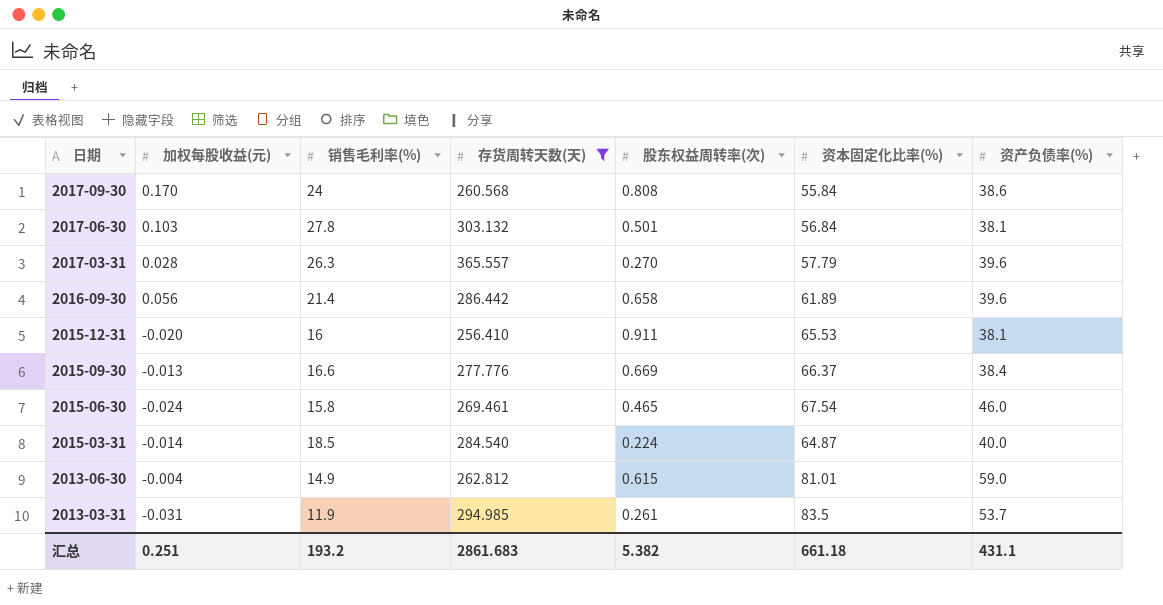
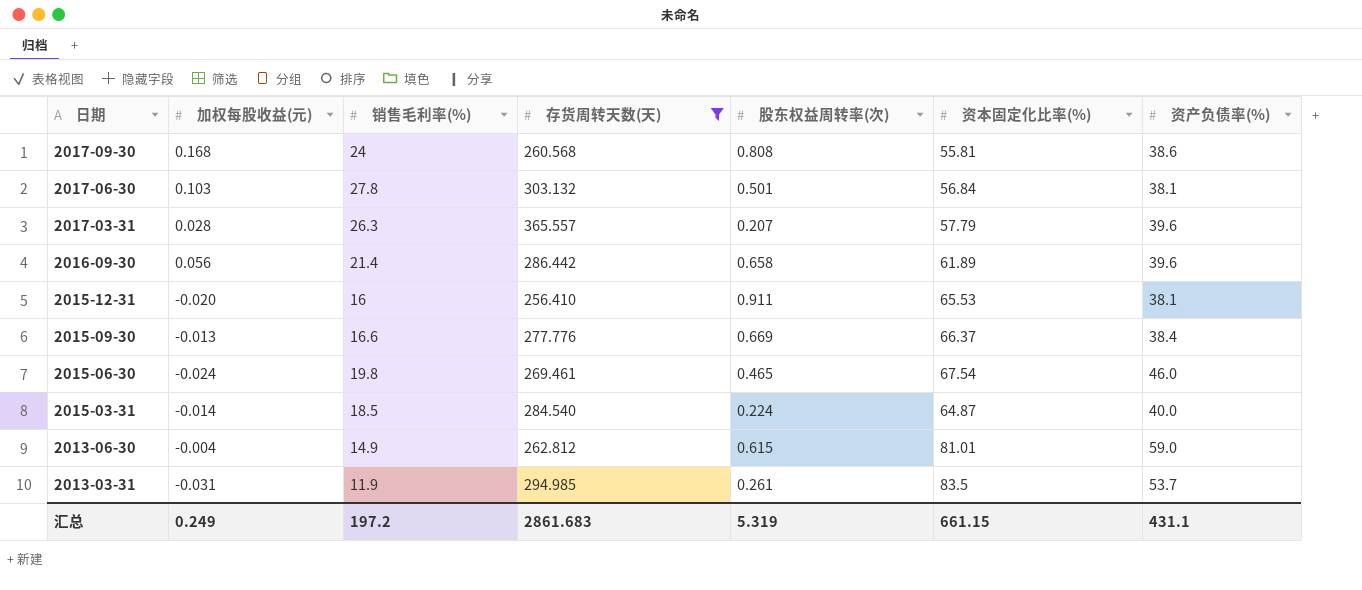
2017-09-30 | 加权每股收益(元): 0.170 -> 0.168
2017-09-30 | 资本固定化比率(%): 55.84 -> 55.81
2017-03-31 | 股东权益周转率(次): 0.270 -> 0.207
2015-06-30 | 销售毛利率(%): 15.8 -> 19.8
汇总 | 加权每股收益(元): 0.251 -> 0.249
汇总 | 销售毛利率(%): 193.2 -> 197.2
汇总 | 股东权益周转率(次): 5.382 -> 5.319
汇总 | 资本固定化比率(%): 661.18 -> 661.15

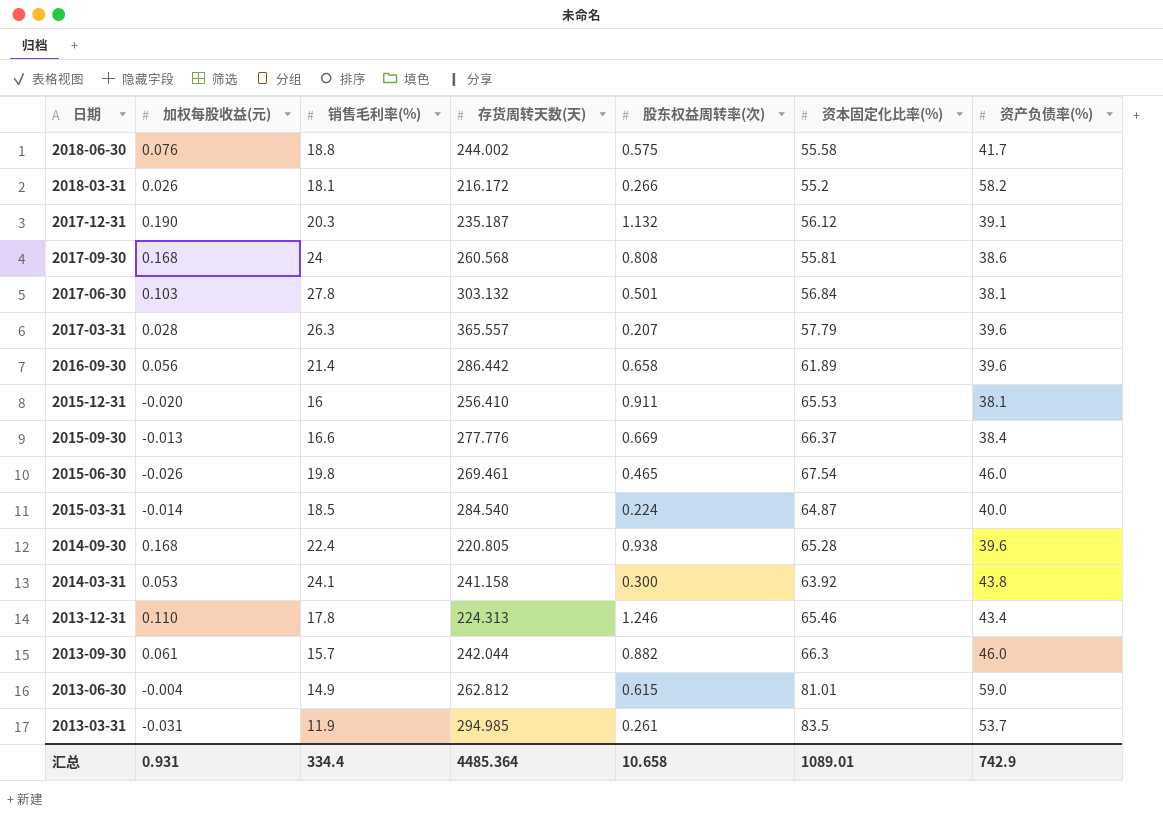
filter: 存货周转天数(天) >= 256.410 -> none
2015-06-30 | 加权每股收益(元): -0.024 -> -0.026
汇总 | 加权每股收益(元): 0.249 -> 0.931
汇总 | 销售毛利率(%): 197.2 -> 334.4
汇总 | 存货周转天数(天): 2861.683 -> 4485.364
汇总 | 股东权益周转率(次): 5.319 -> 10.658
汇总 | 资本固定化比率(%): 661.15 -> 1089.01
汇总 | 资产负债率(%): 431.1 -> 742.9

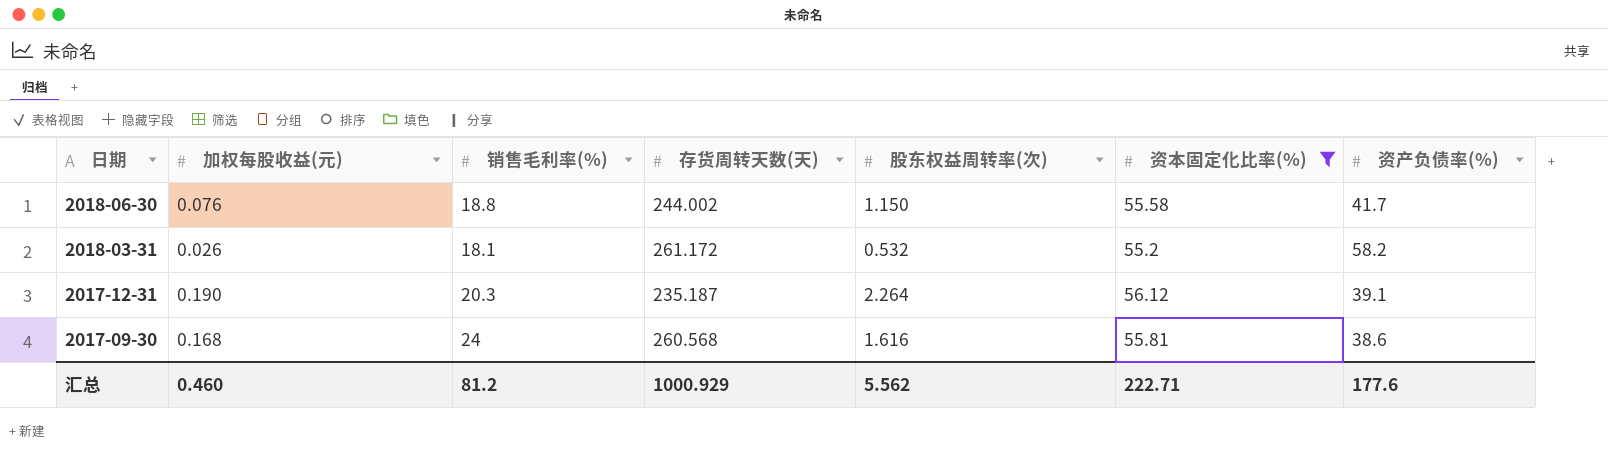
filter: none -> 资本固定化比率(%) <= 56.12
2018-06-30 | 股东权益周转率(次): 0.575 -> 1.150
2018-03-31 | 存货周转天数(天): 216.172 -> 261.172
2018-03-31 | 股东权益周转率(次): 0.266 -> 0.532
2017-12-31 | 股东权益周转率(次): 1.132 -> 2.264
2017-09-30 | 股东权益周转率(次): 0.808 -> 1.616
汇总 | 加权每股收益(元): 0.931 -> 0.460
汇总 | 销售毛利率(%): 334.4 -> 81.2
汇总 | 存货周转天数(天): 4485.364 -> 1000.929
汇总 | 股东权益周转率(次): 10.658 -> 5.562
汇总 | 资本固定化比率(%): 1089.01 -> 222.71
汇总 | 资产负债率(%): 742.9 -> 177.6

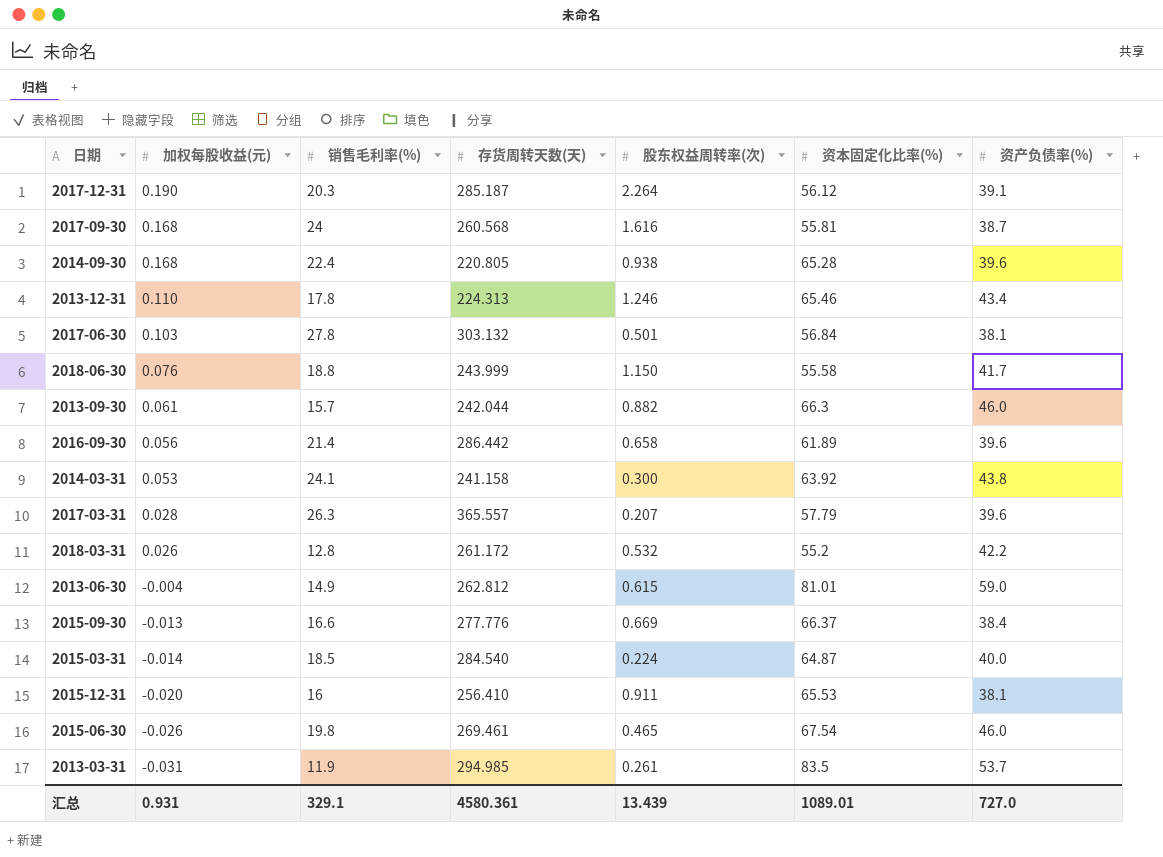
filter: 资本固定化比率(%) <= 56.12 -> none
row order: 日期 descending -> 加权每股收益(元) descending
2017-12-31 | 存货周转天数(天): 235.187 -> 285.187
2017-09-30 | 资产负债率(%): 38.6 -> 38.7
2018-06-30 | 存货周转天数(天): 244.002 -> 243.999
2018-03-31 | 销售毛利率(%): 18.1 -> 12.8
2018-03-31 | 资产负债率(%): 58.2 -> 42.2
汇总 | 加权每股收益(元): 0.460 -> 0.931
汇总 | 销售毛利率(%): 81.2 -> 329.1
汇总 | 存货周转天数(天): 1000.929 -> 4580.361
汇总 | 股东权益周转率(次): 5.562 -> 13.439
汇总 | 资本固定化比率(%): 222.71 -> 1089.01
汇总 | 资产负债率(%): 177.6 -> 727.0

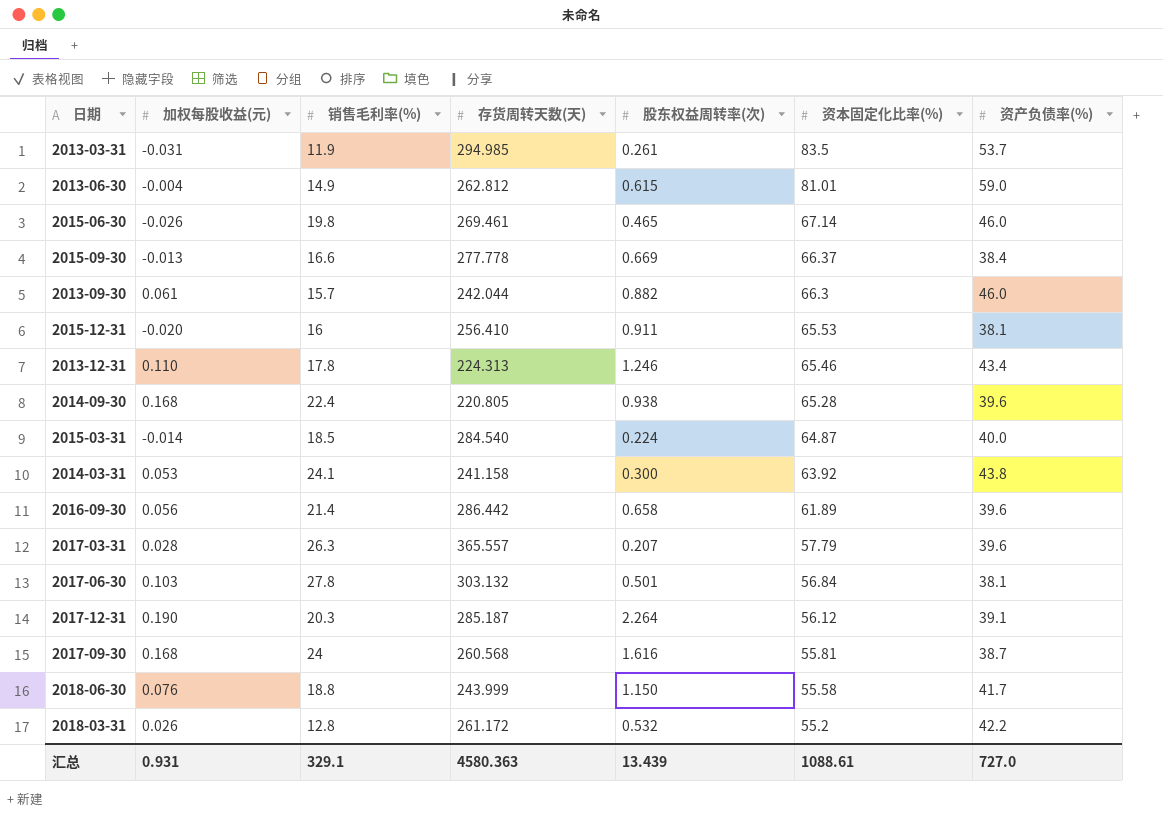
row order: 加权每股收益(元) descending -> 资本固定化比率(%) descending
2015-06-30 | 资本固定化比率(%): 67.54 -> 67.14
2015-09-30 | 存货周转天数(天): 277.776 -> 277.778
汇总 | 存货周转天数(天): 4580.361 -> 4580.363
汇总 | 资本固定化比率(%): 1089.01 -> 1088.61

